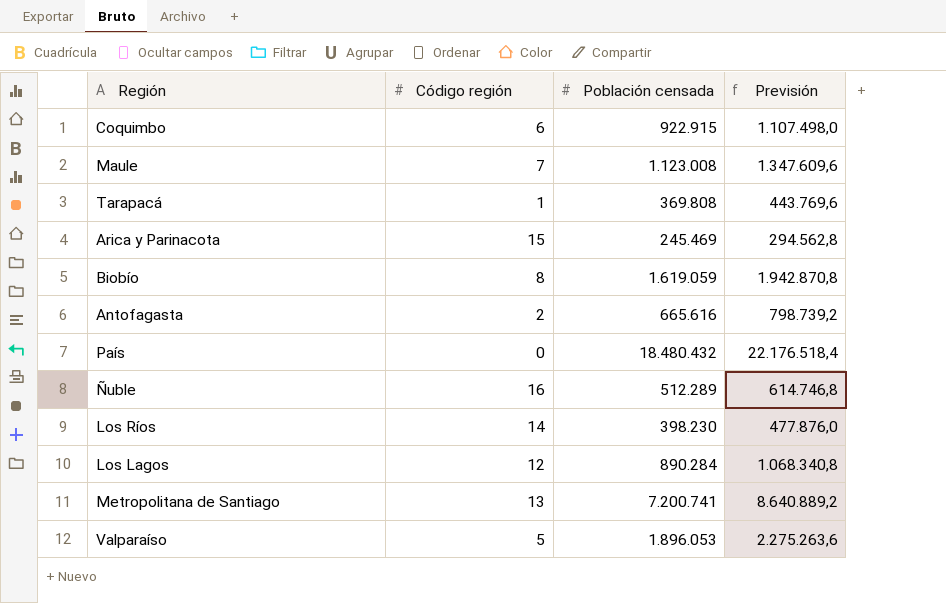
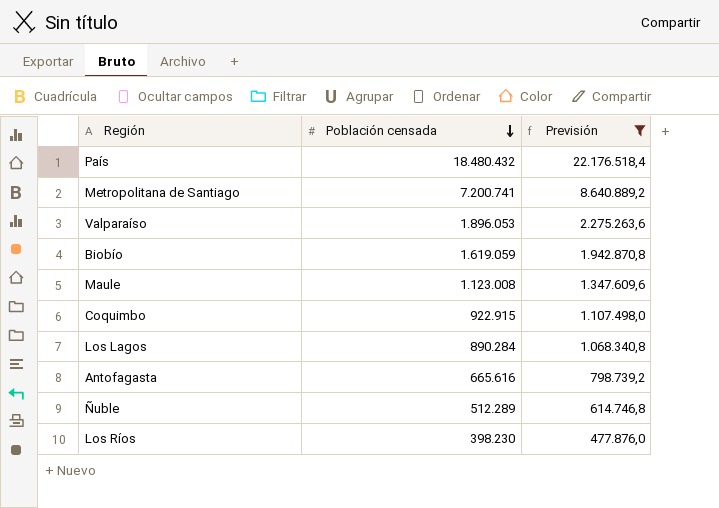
filter: none -> Previsión >= 477.876,0
row order: none -> Población censada descending
column Código región | position: 2 -> none

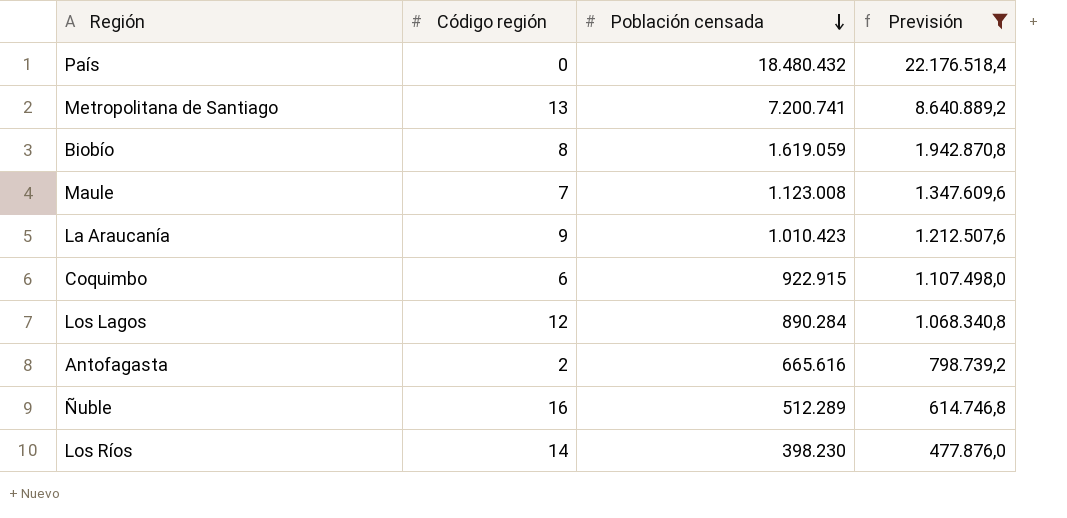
column Código región | position: none -> 2
row Valparaíso: 1.896.053 | 2.275.263,6 -> none
row La Araucanía: none -> 9 | 1.010.423 | 1.212.507,6

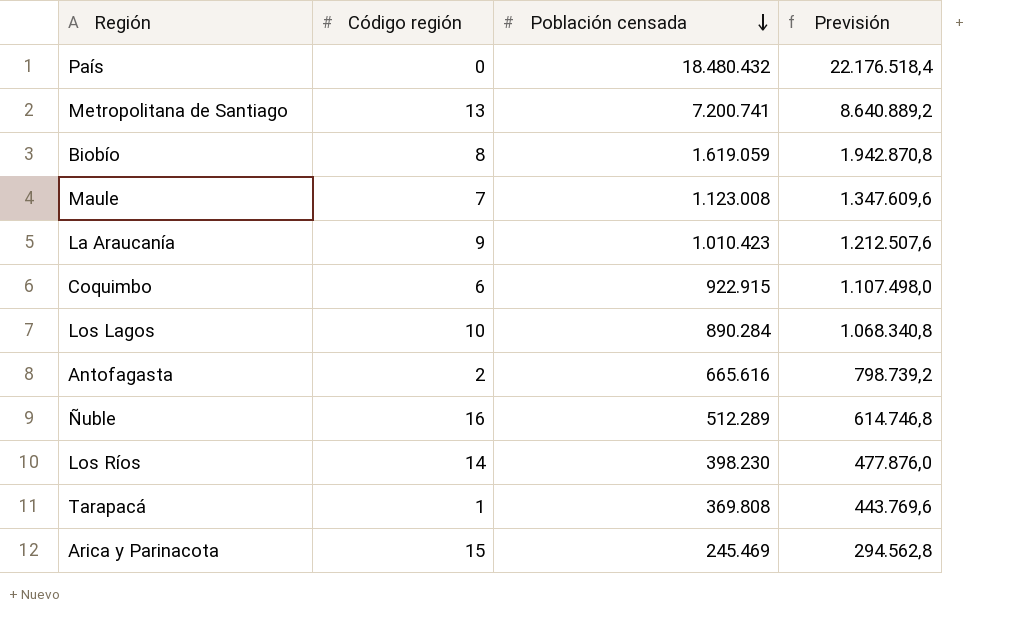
filter: Previsión >= 477.876,0 -> none
Los Lagos | Código región: 12 -> 10

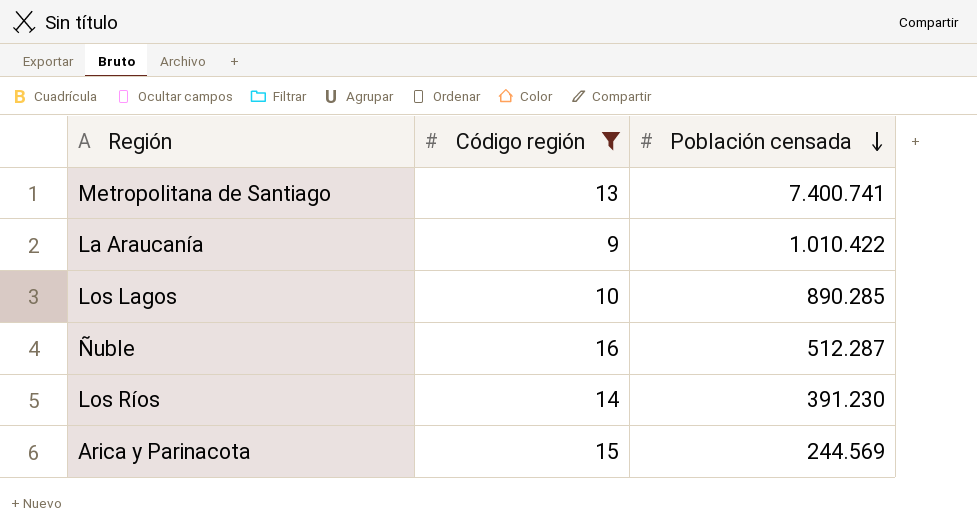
filter: none -> Código región >= 9
column Previsión | formula: [Población censada] * 1,2 -> none
Metropolitana de Santiago | Población censada: 7.200.741 -> 7.400.741
La Araucanía | Población censada: 1.010.423 -> 1.010.422
Los Lagos | Población censada: 890.284 -> 890.285
Ñuble | Población censada: 512.289 -> 512.287
Los Ríos | Población censada: 398.230 -> 391.230
Arica y Parinacota | Población censada: 245.469 -> 244.569

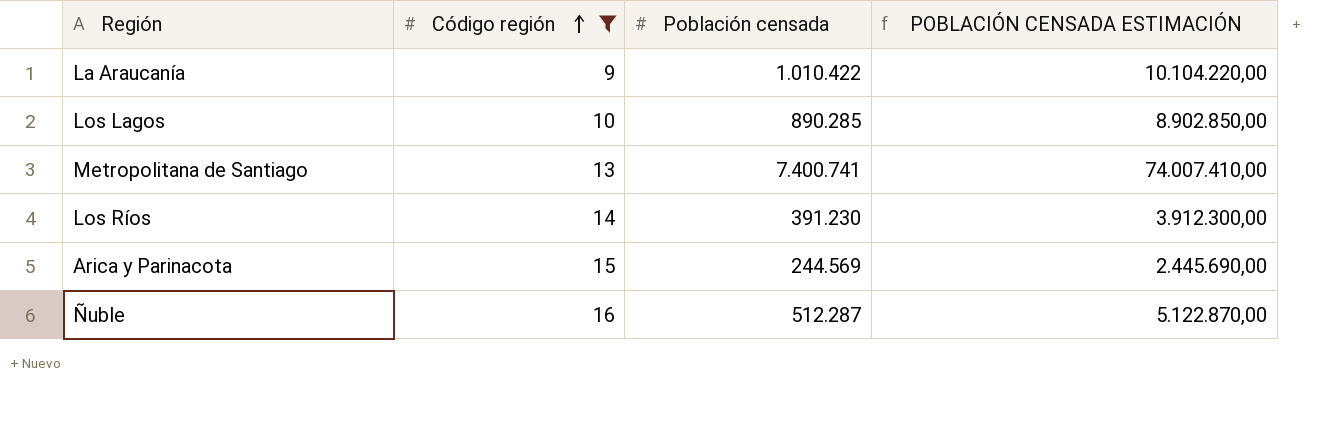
row order: Población censada descending -> Código región ascending
column POBLACIÓN CENSADA ESTIMACIÓN | formula: none -> [Población censada] * 10

